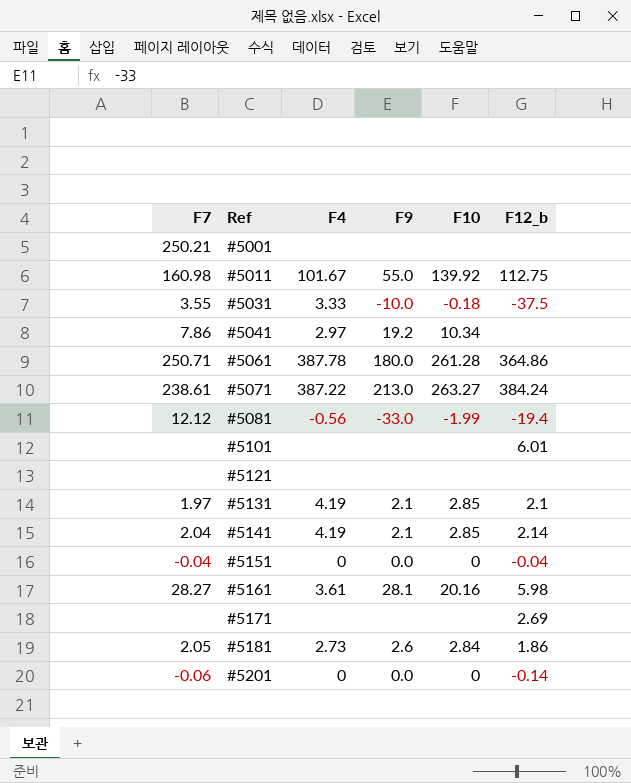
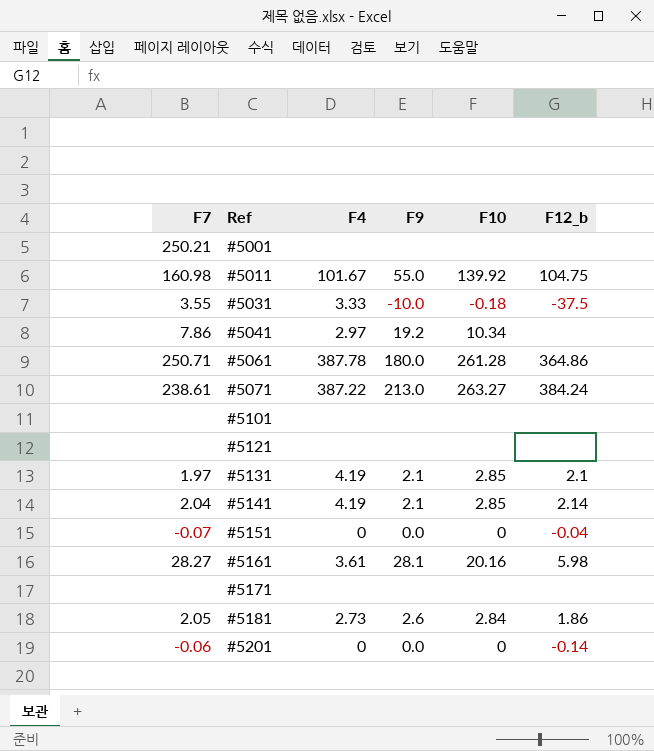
row #5081: 12.12 | -0.56 | -33.0 | -1.99 | -19.4 -> none
#5011 | F12_b: 112.75 -> 104.75
#5101 | F12_b: 6.01 -> none
#5151 | F7: -0.04 -> -0.07
#5171 | F12_b: 2.69 -> none

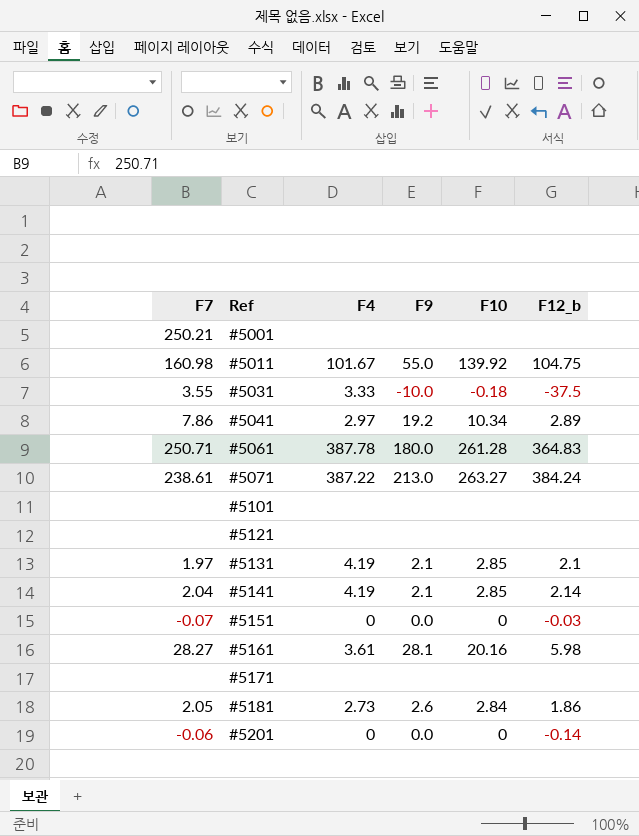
#5041 | F12_b: none -> 2.89
#5061 | F12_b: 364.86 -> 364.83
#5151 | F12_b: -0.04 -> -0.03

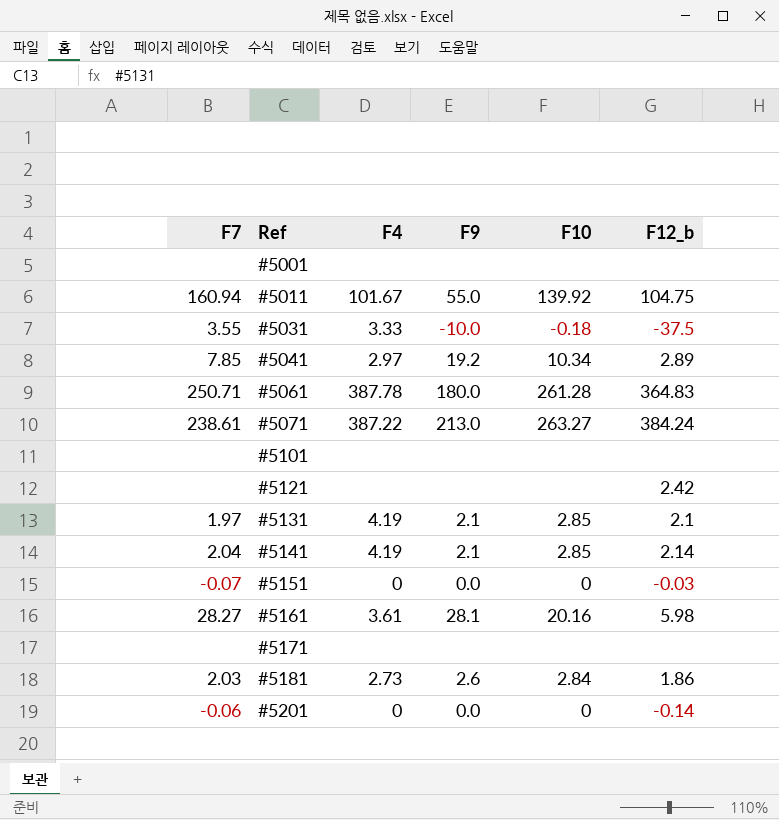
#5001 | F7: 250.21 -> none
#5011 | F7: 160.98 -> 160.94
#5041 | F7: 7.86 -> 7.85
#5121 | F12_b: none -> 2.42
#5181 | F7: 2.05 -> 2.03

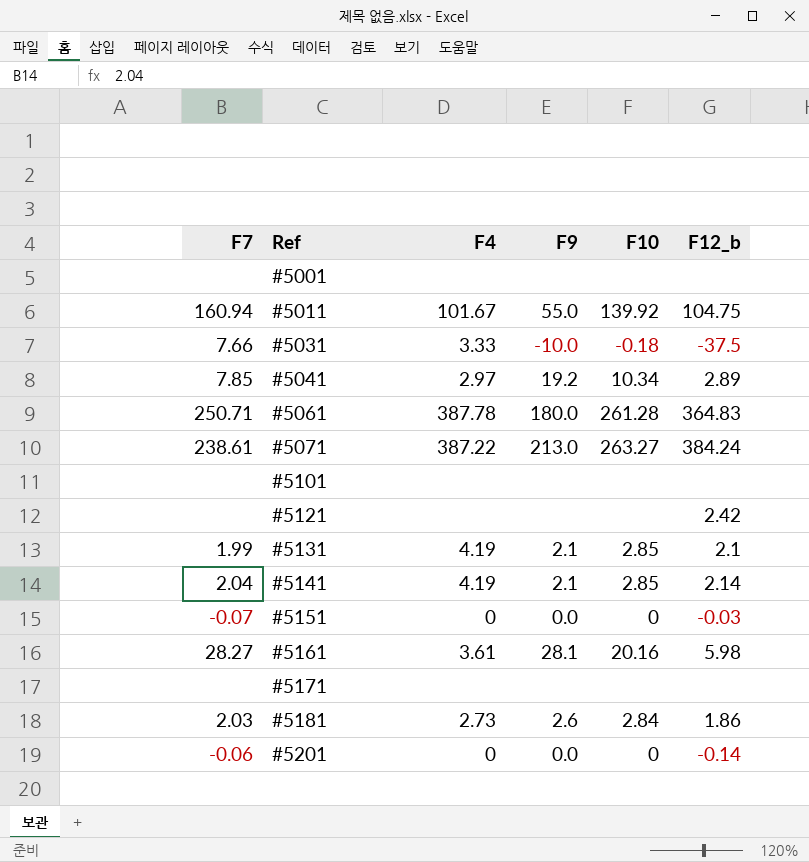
#5031 | F7: 3.55 -> 7.66
#5131 | F7: 1.97 -> 1.99

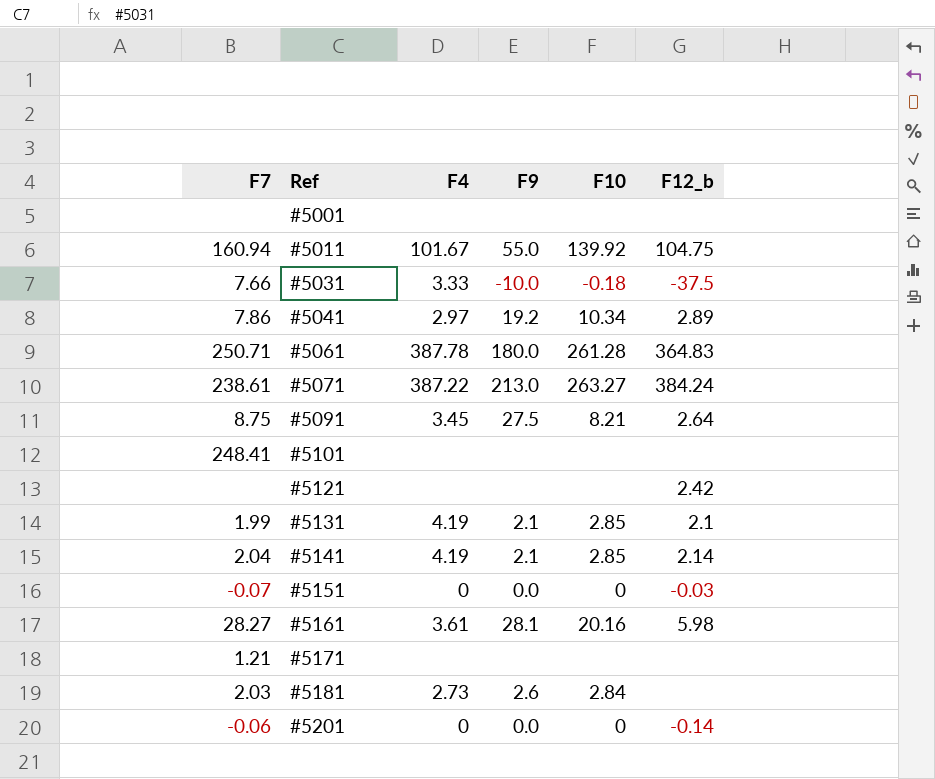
#5041 | F7: 7.85 -> 7.86
row #5091: none -> 8.75 | 3.45 | 27.5 | 8.21 | 2.64
#5101 | F7: none -> 248.41
#5171 | F7: none -> 1.21
#5181 | F12_b: 1.86 -> none

